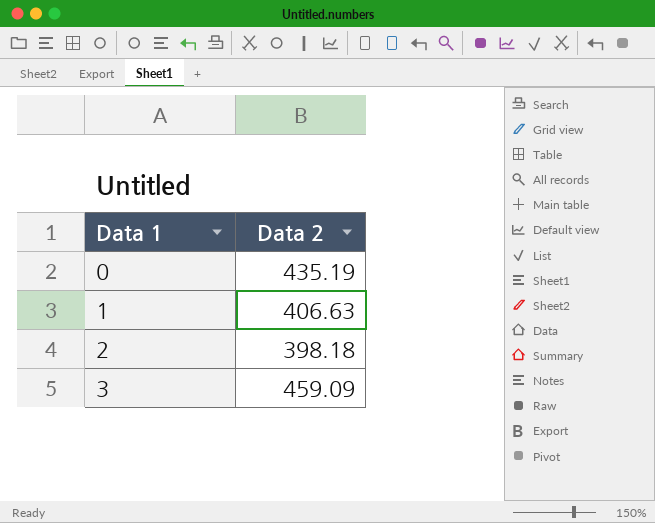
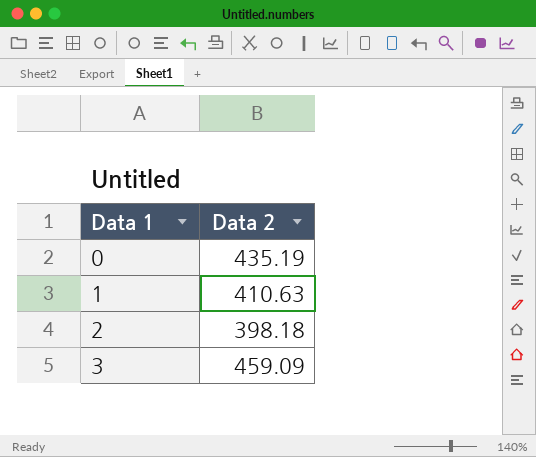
1 | Data 2: 406.63 -> 410.63

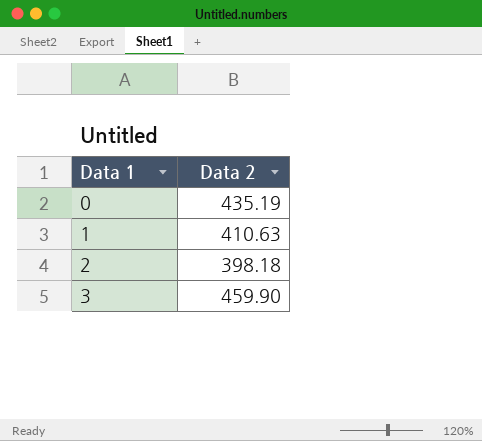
3 | Data 2: 459.09 -> 459.90

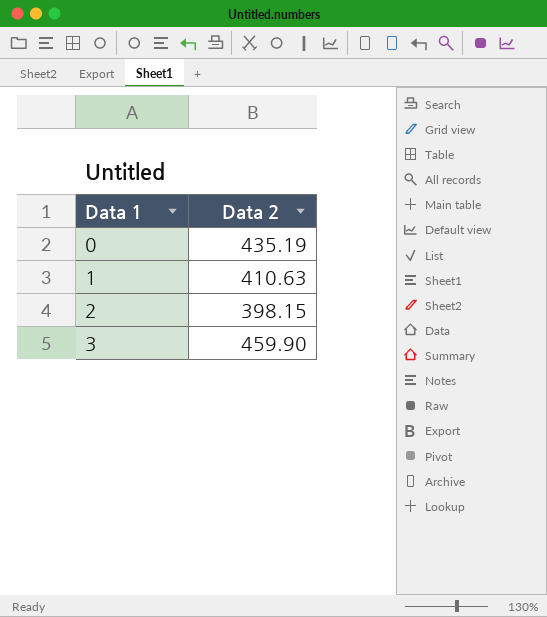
2 | Data 2: 398.18 -> 398.15

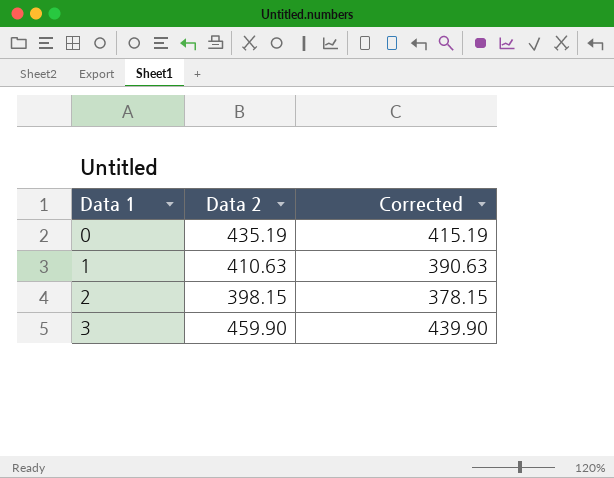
column Corrected | formula: none -> [Data 2] - 20

